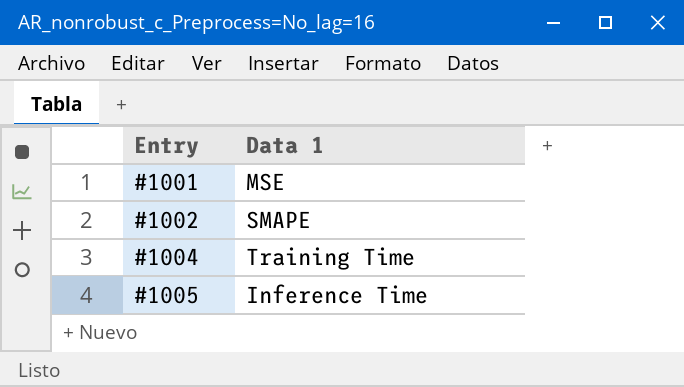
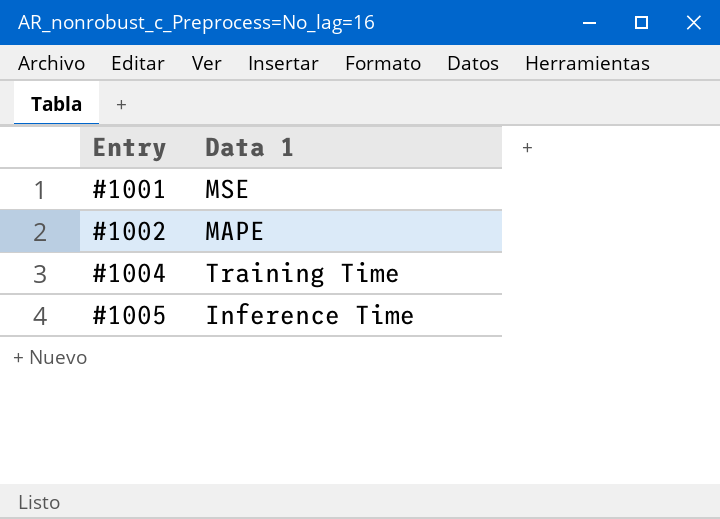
#1002 | Data 1: SMAPE -> MAPE

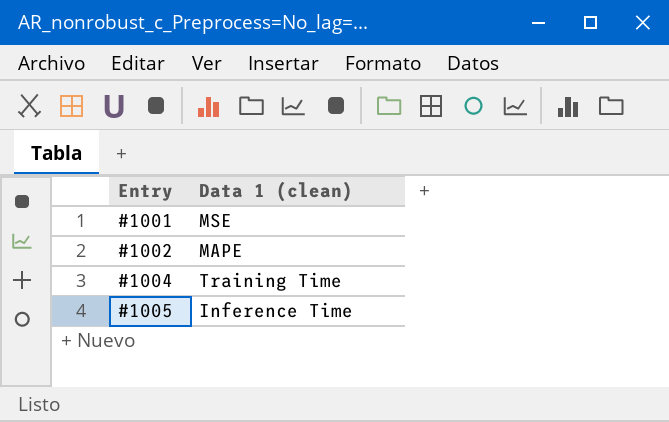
column name: Data 1 -> Data 1 (clean)

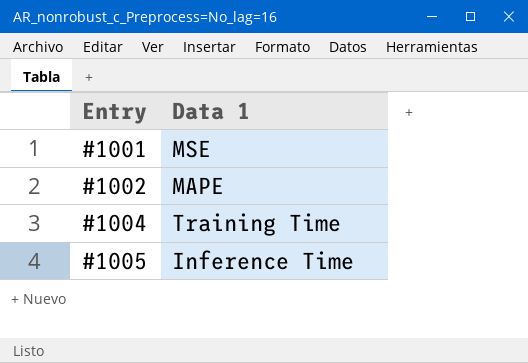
column name: Data 1 (clean) -> Data 1

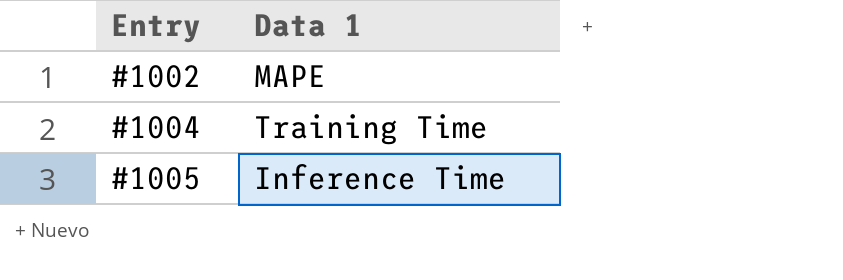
row #1001: MSE -> none

